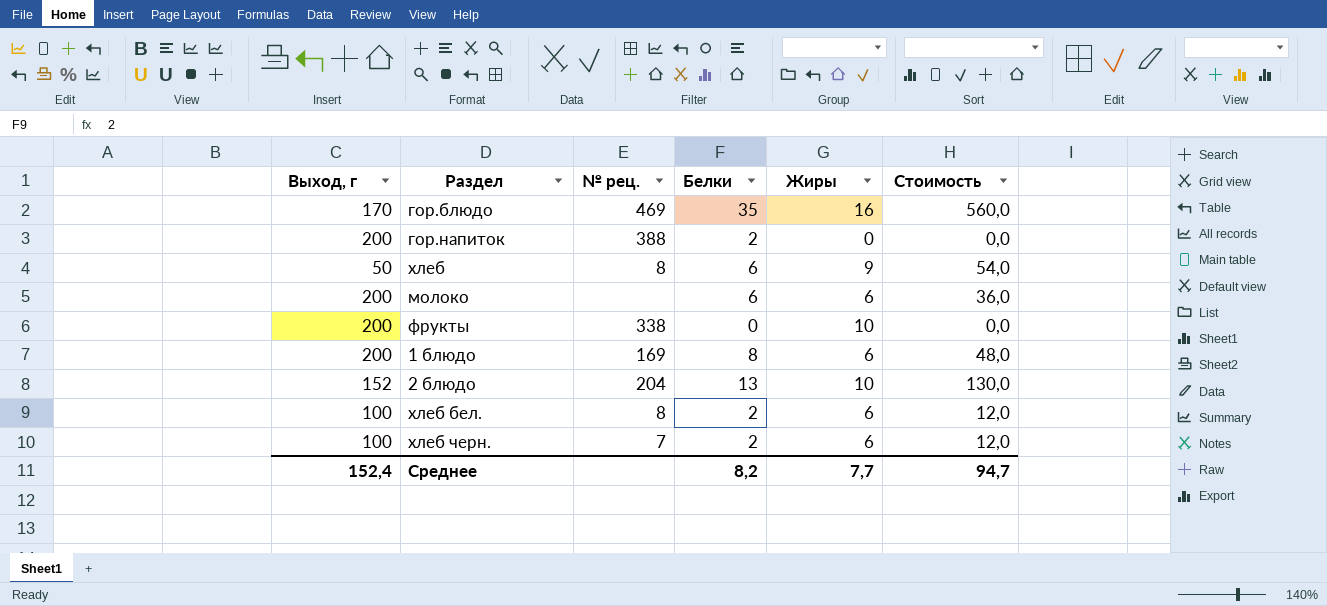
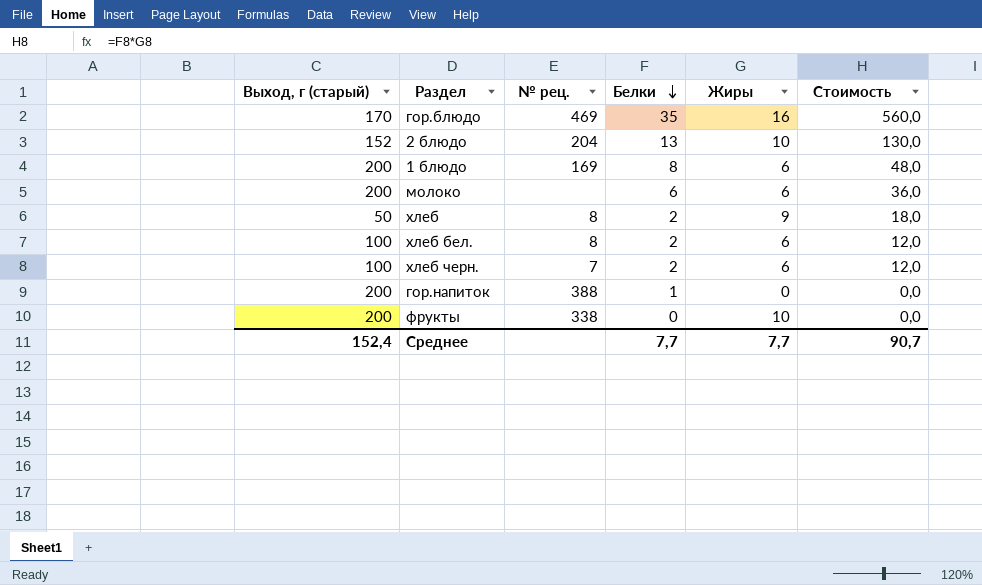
row order: none -> Белки descending
column name: Выход, г -> Выход, г (старый)
хлеб | Белки: 6 -> 2
хлеб | Стоимость: 54,0 -> 18,0
гор.напиток | Белки: 2 -> 1
Среднее | Белки: 8,2 -> 7,7
Среднее | Стоимость: 94,7 -> 90,7

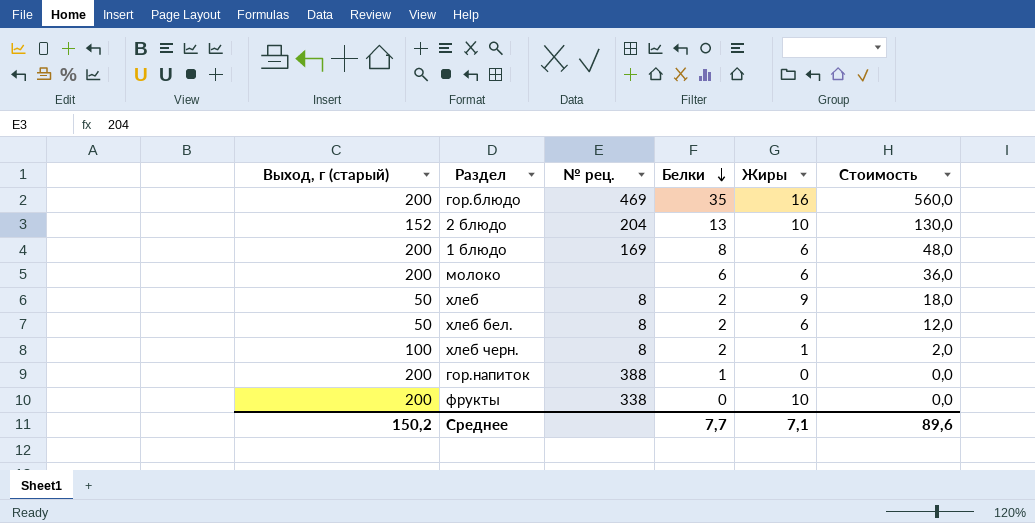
гор.блюдо | Выход, г (старый): 170 -> 200
хлеб бел. | Выход, г (старый): 100 -> 50
хлеб черн. | № рец.: 7 -> 8
хлеб черн. | Жиры: 6 -> 1
хлеб черн. | Стоимость: 12,0 -> 2,0
Среднее | Выход, г (старый): 152,4 -> 150,2
Среднее | Жиры: 7,7 -> 7,1
Среднее | Стоимость: 90,7 -> 89,6

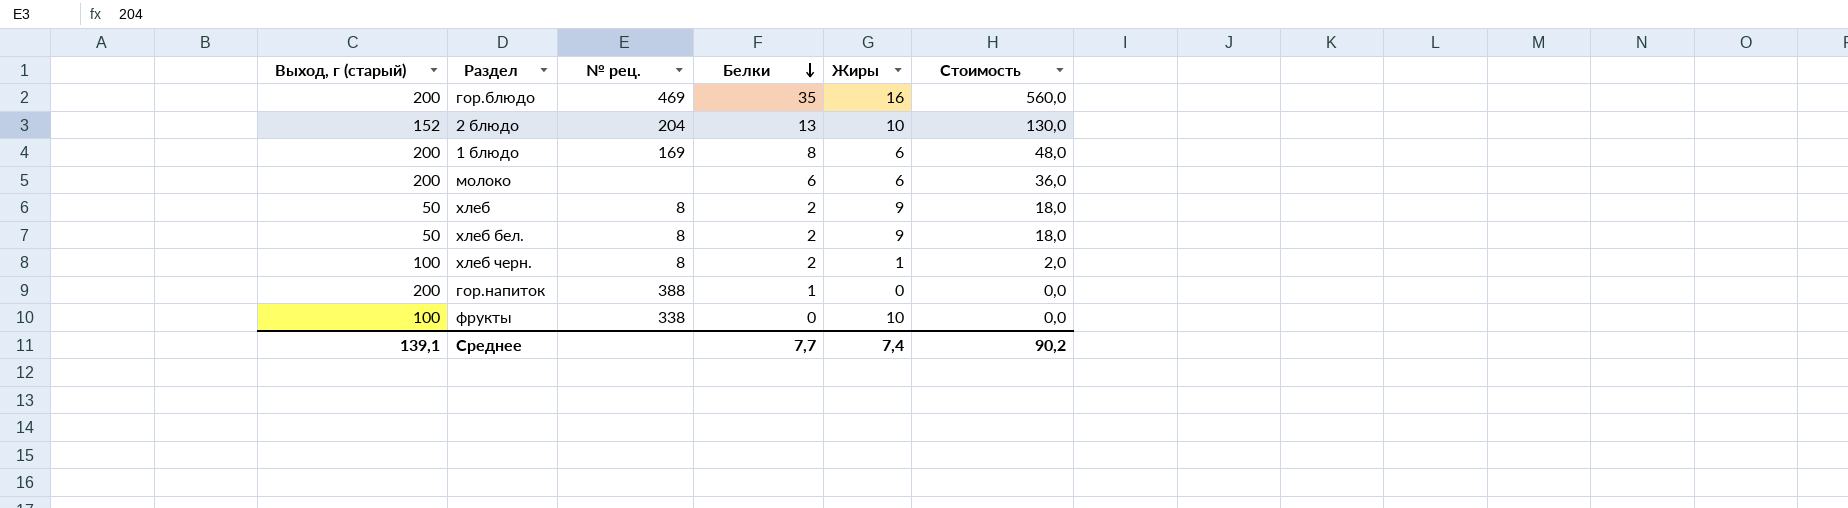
хлеб бел. | Жиры: 6 -> 9
хлеб бел. | Стоимость: 12,0 -> 18,0
фрукты | Выход, г (старый): 200 -> 100
Среднее | Выход, г (старый): 150,2 -> 139,1
Среднее | Жиры: 7,1 -> 7,4
Среднее | Стоимость: 89,6 -> 90,2

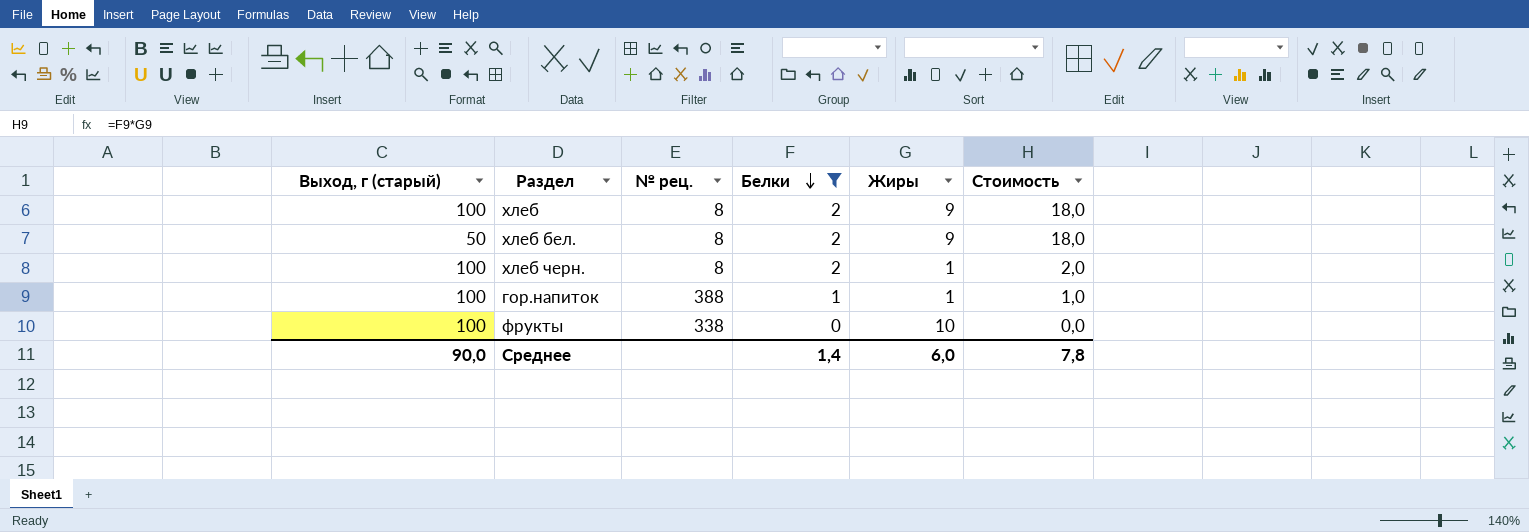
filter: none -> Белки <= 2
хлеб | Выход, г (старый): 50 -> 100
гор.напиток | Выход, г (старый): 200 -> 100
гор.напиток | Жиры: 0 -> 1
гор.напиток | Стоимость: 0,0 -> 1,0
Среднее | Выход, г (старый): 139,1 -> 90,0
Среднее | Белки: 7,7 -> 1,4
Среднее | Жиры: 7,4 -> 6,0
Среднее | Стоимость: 90,2 -> 7,8

